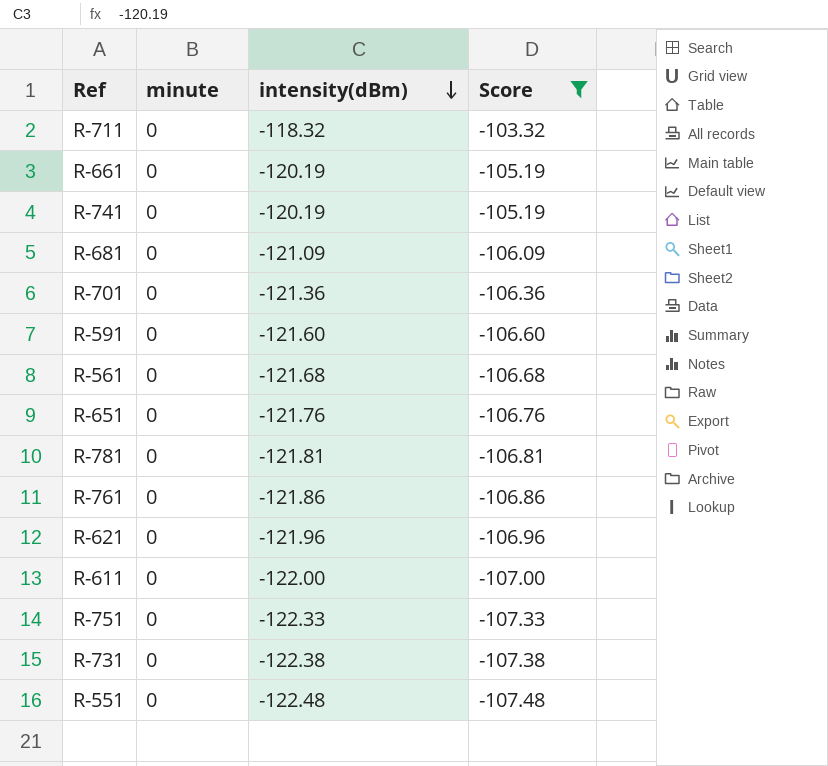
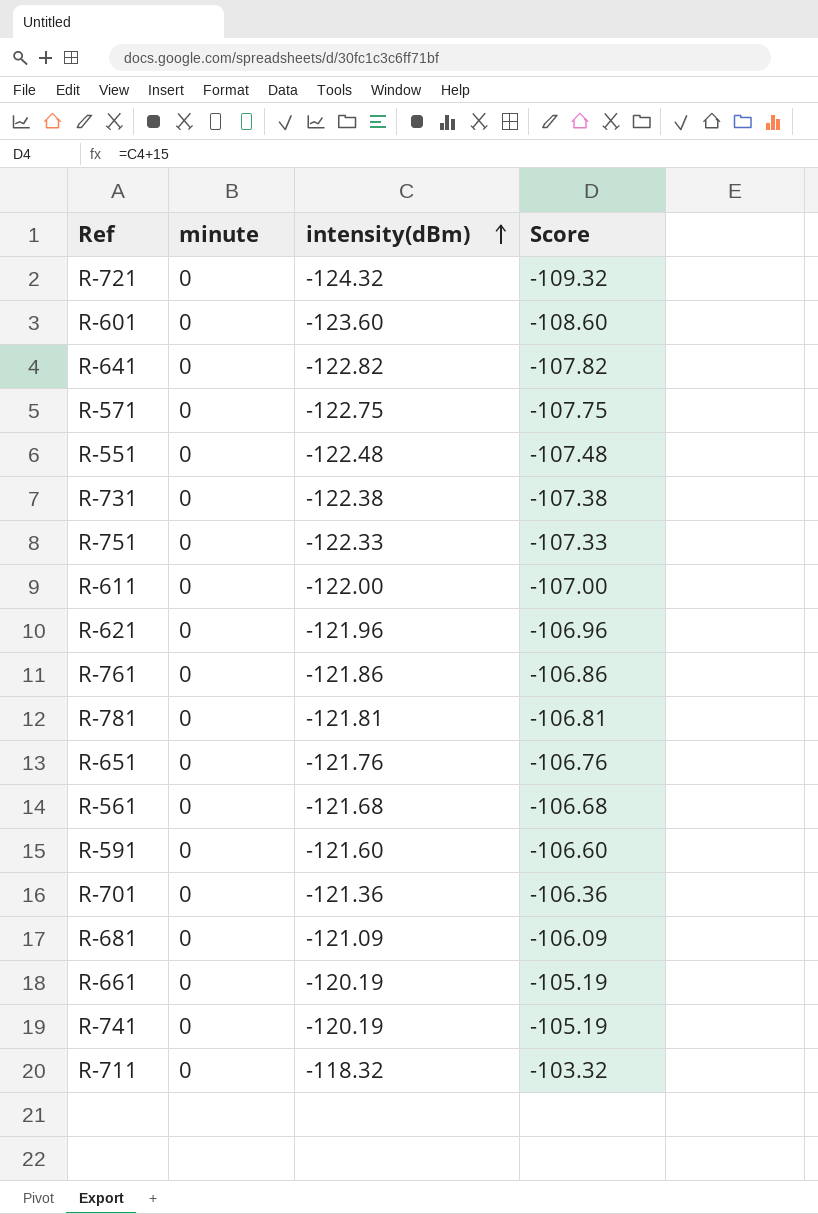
filter: Score >= -107.48 -> none
row order: intensity(dBm) descending -> intensity(dBm) ascending

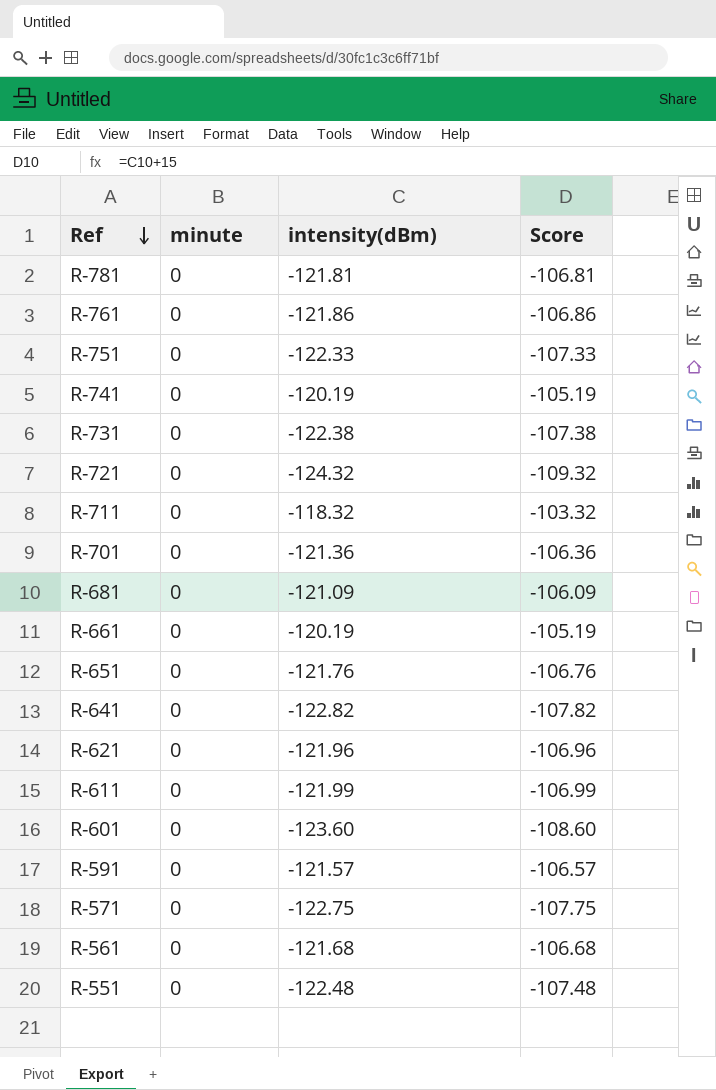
row order: intensity(dBm) ascending -> Ref descending
R-611 | intensity(dBm): -122.00 -> -121.99
R-611 | Score: -107.00 -> -106.99
R-591 | intensity(dBm): -121.60 -> -121.57
R-591 | Score: -106.60 -> -106.57

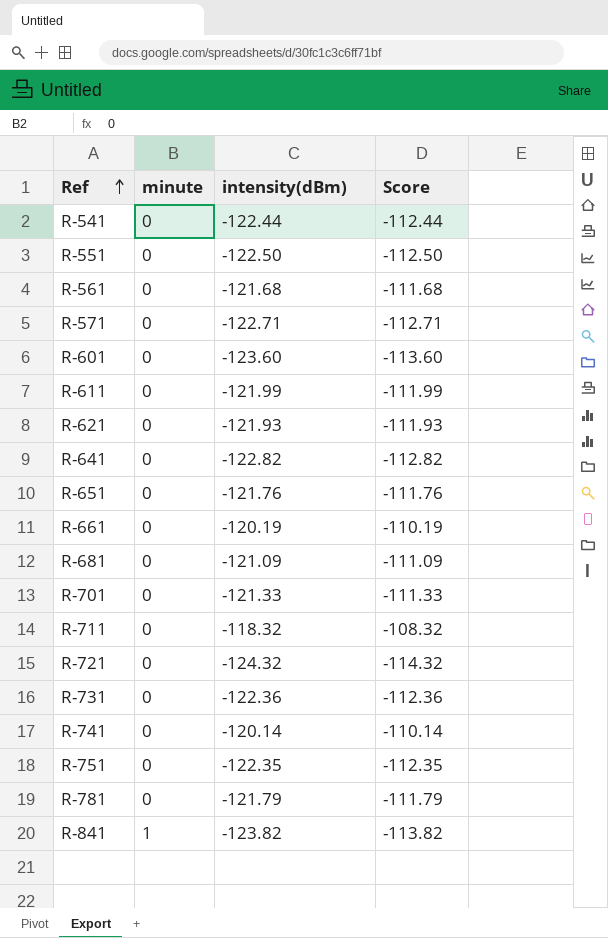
row order: Ref descending -> Ref ascending
column Score | formula: [intensity(dBm)] + 15 -> [intensity(dBm)] + 10
row R-761: 0 | -121.86 | -106.86 -> none
row R-591: 0 | -121.57 | -106.57 -> none
row R-541: none -> 0 | -122.44 | -112.44
R-551 | intensity(dBm): -122.48 -> -122.50
R-571 | intensity(dBm): -122.75 -> -122.71
R-621 | intensity(dBm): -121.96 -> -121.93
R-701 | intensity(dBm): -121.36 -> -121.33
R-731 | intensity(dBm): -122.38 -> -122.36
R-741 | intensity(dBm): -120.19 -> -120.14
R-751 | intensity(dBm): -122.33 -> -122.35
R-781 | intensity(dBm): -121.81 -> -121.79
row R-841: none -> 1 | -123.82 | -113.82

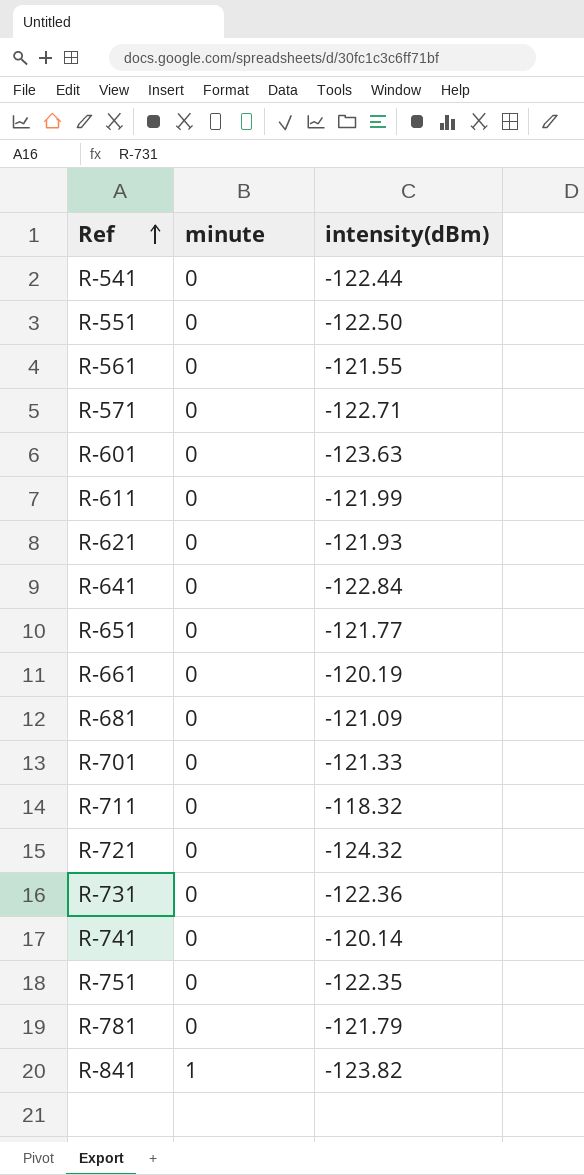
column Score | formula: [intensity(dBm)] + 10 -> none
R-561 | intensity(dBm): -121.68 -> -121.55
R-601 | intensity(dBm): -123.60 -> -123.63
R-641 | intensity(dBm): -122.82 -> -122.84
R-651 | intensity(dBm): -121.76 -> -121.77

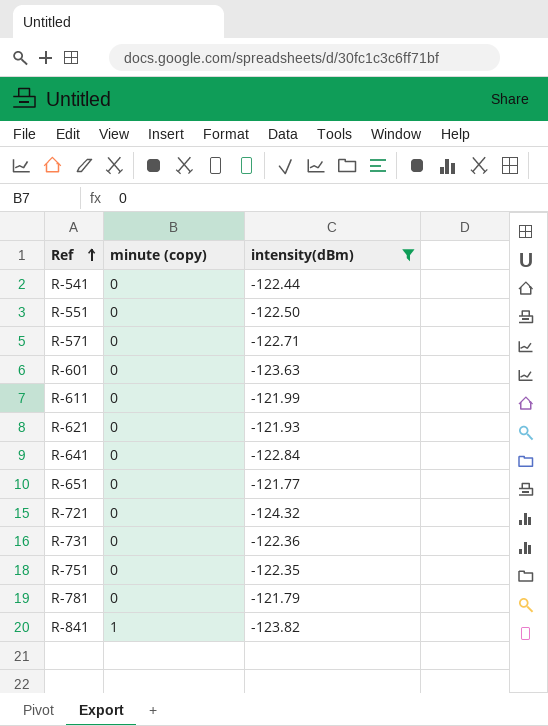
filter: none -> intensity(dBm) <= -121.77
column name: minute -> minute (copy)

